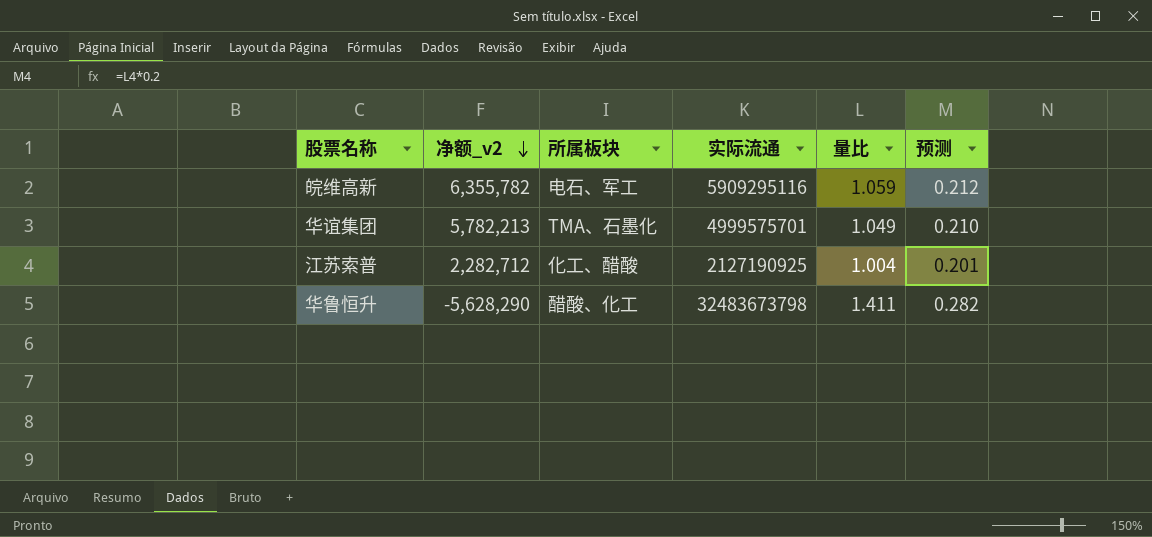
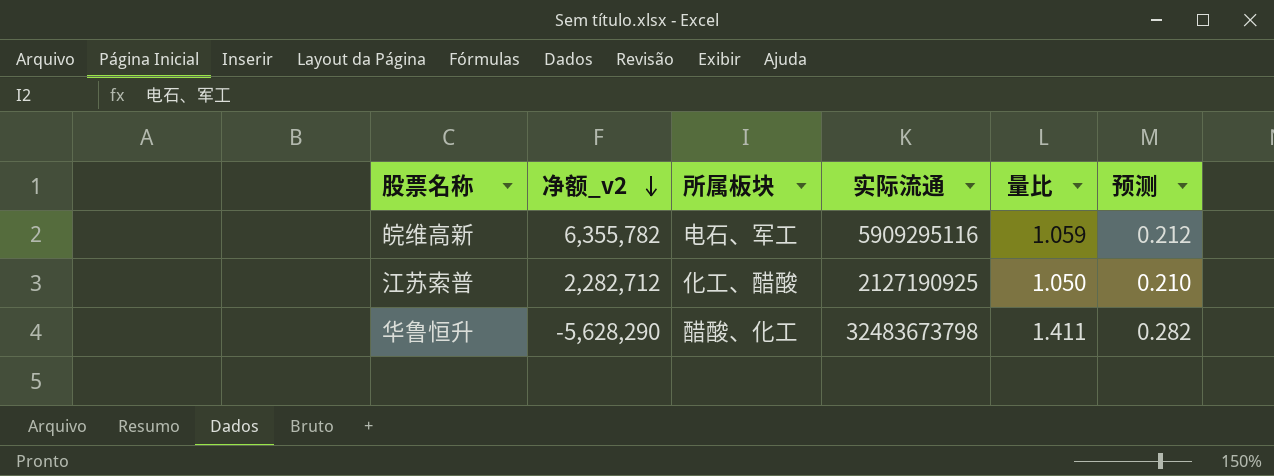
row 华谊集团: 5,782,213 | TMA、石墨化 | 4999575701 | 1.049 | 0.210 -> none
江苏索普 | 量比: 1.004 -> 1.050
江苏索普 | 预测: 0.201 -> 0.210

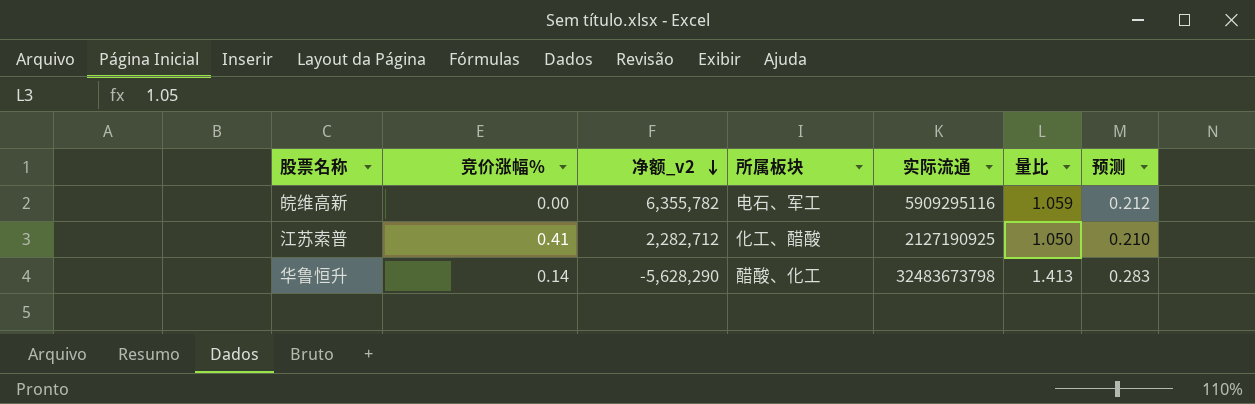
column 竞价涨幅% | position: none -> 2
华鲁恒升 | 量比: 1.411 -> 1.413
华鲁恒升 | 预测: 0.282 -> 0.283

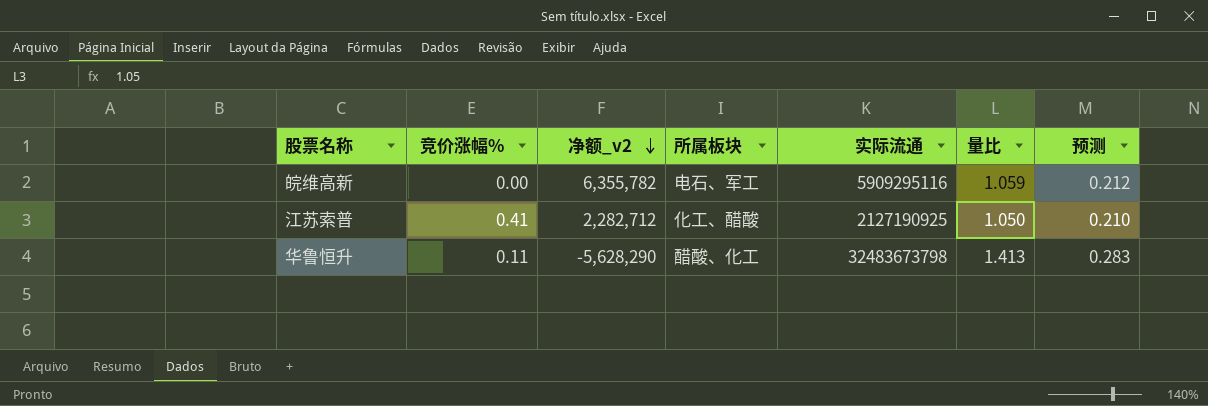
华鲁恒升 | 竞价涨幅%: 0.14 -> 0.11

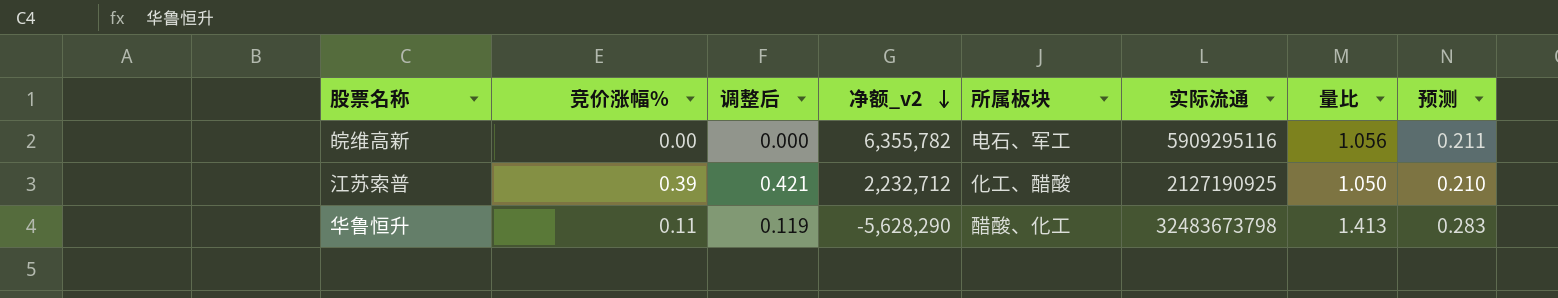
column 调整后 | formula: none -> [竞价涨幅%] * 1.08
皖维高新 | 量比: 1.059 -> 1.056
皖维高新 | 预测: 0.212 -> 0.211
江苏索普 | 竞价涨幅%: 0.41 -> 0.39
江苏索普 | 净额_v2: 2,282,712 -> 2,232,712

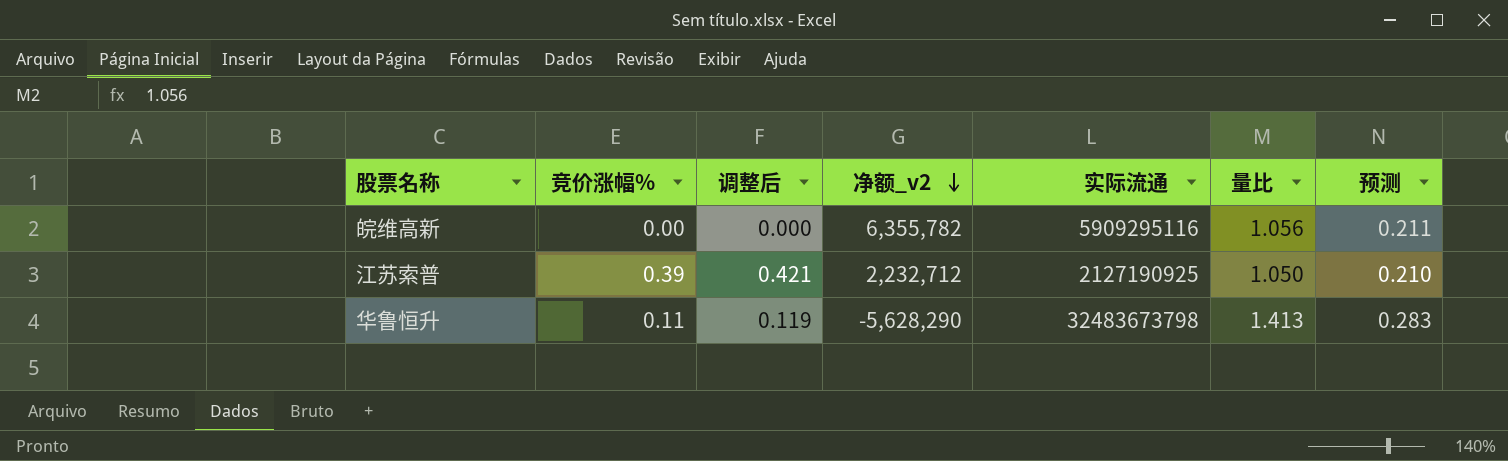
column 所属板块 | position: 5 -> none

